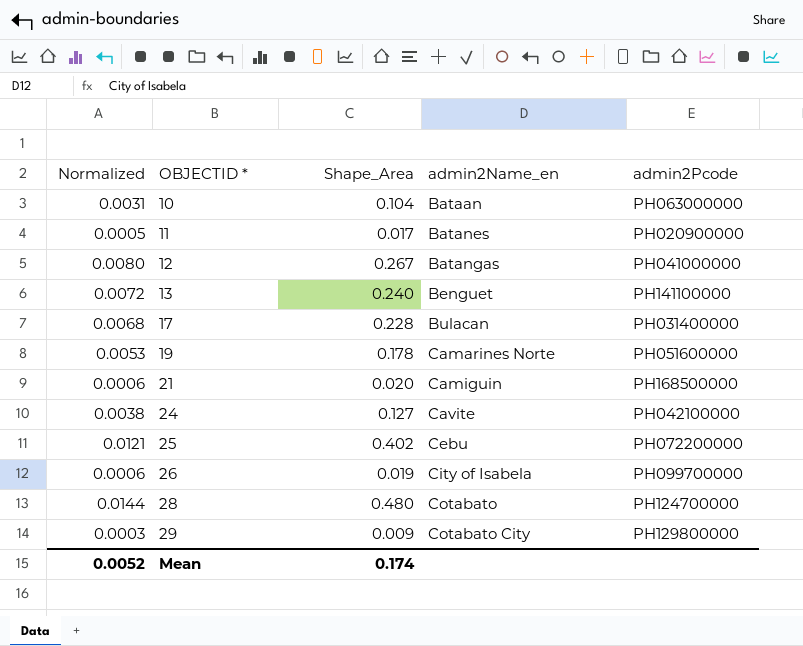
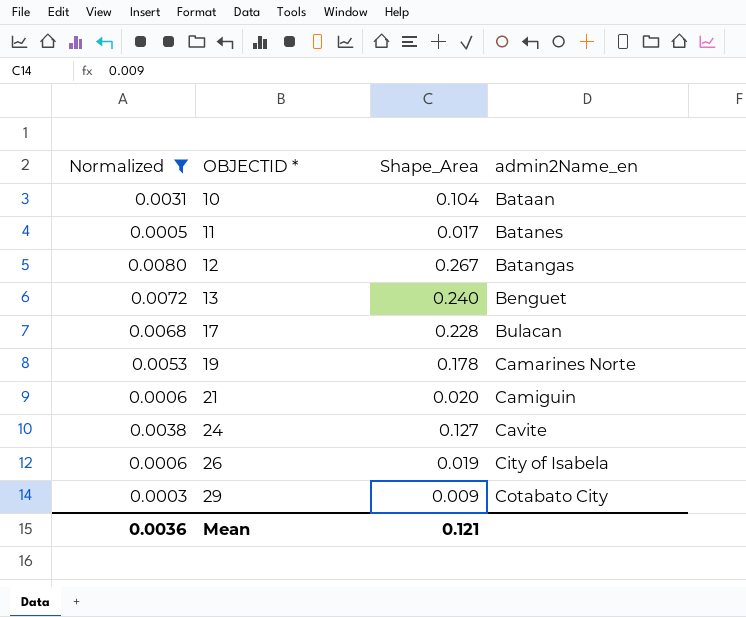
filter: none -> Normalized <= 0.0080
column admin2Pcode | position: 5 -> none
Mean | Normalized: 0.0052 -> 0.0036
Mean | Shape_Area: 0.174 -> 0.121

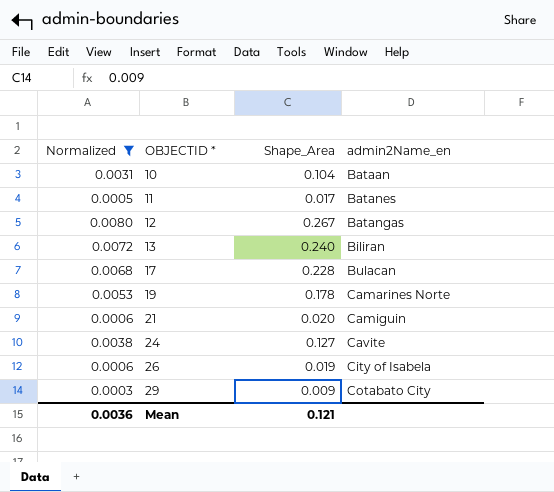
13 | admin2Name_en: Benguet -> Biliran

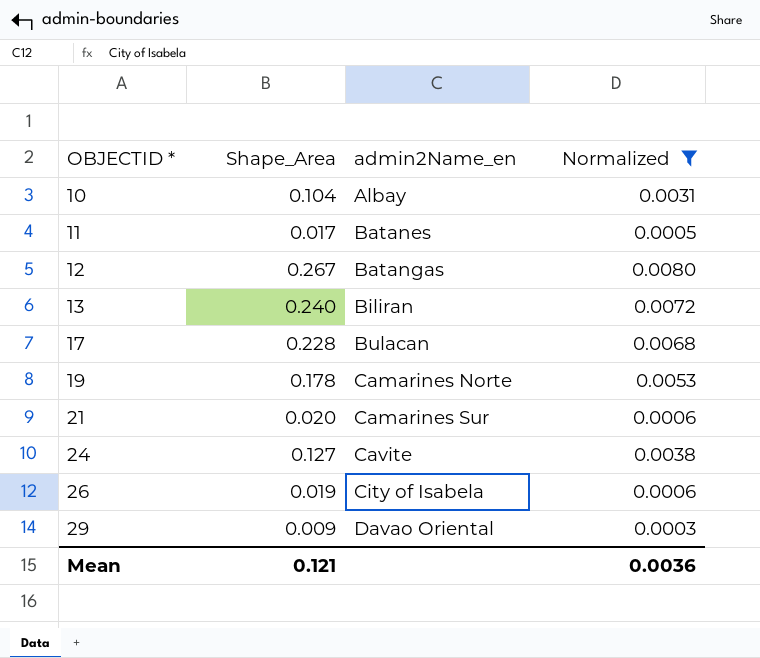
column Normalized | position: 1 -> 4
10 | admin2Name_en: Bataan -> Albay
21 | admin2Name_en: Camiguin -> Camarines Sur
29 | admin2Name_en: Cotabato City -> Davao Oriental

